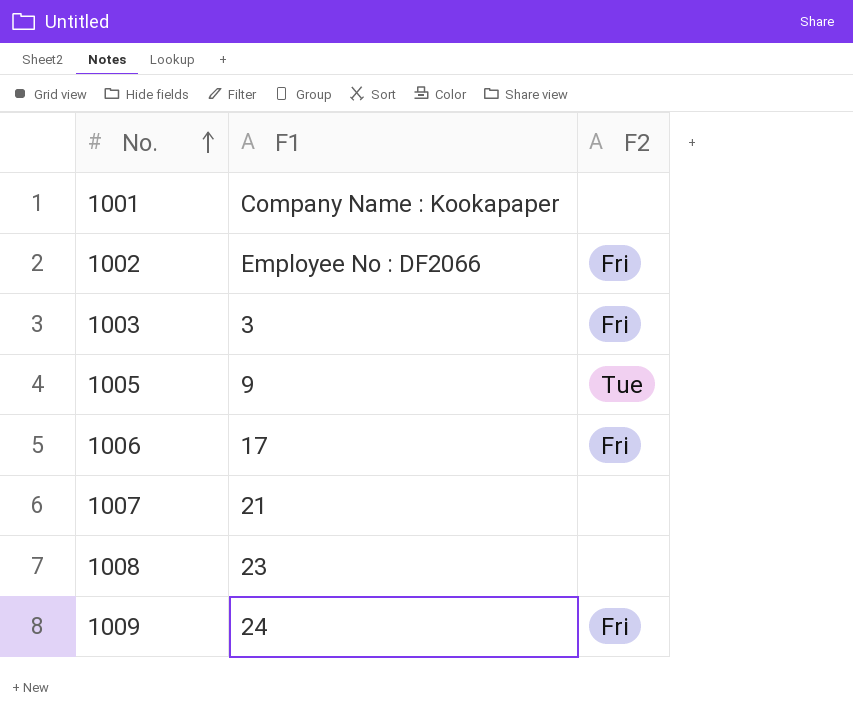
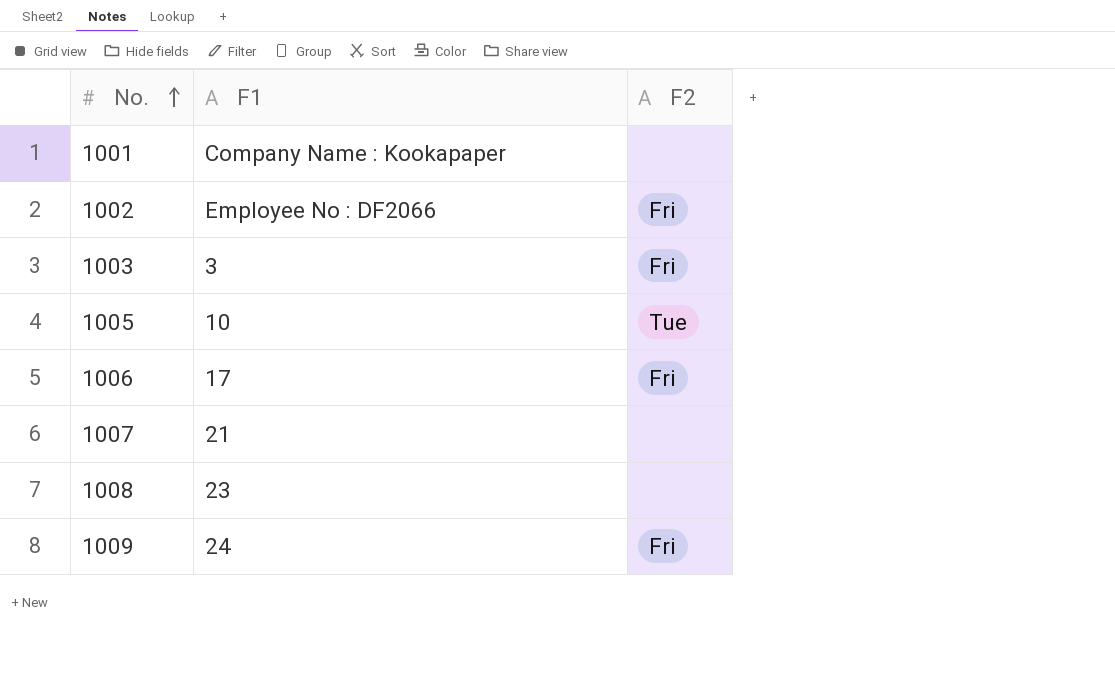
1005 | F1: 9 -> 10

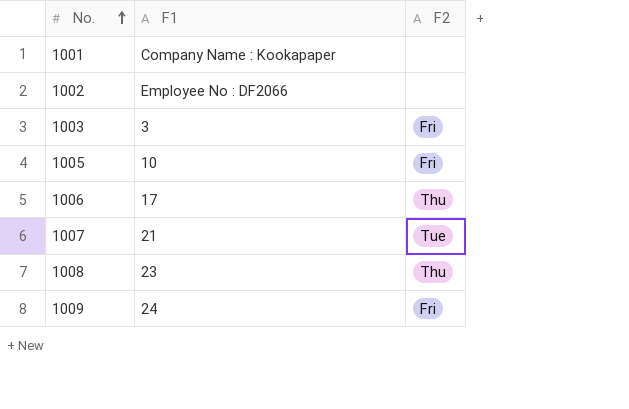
1002 | F2: Fri -> none
1005 | F2: Tue -> Fri
1006 | F2: Fri -> Thu
1007 | F2: none -> Tue
1008 | F2: none -> Thu

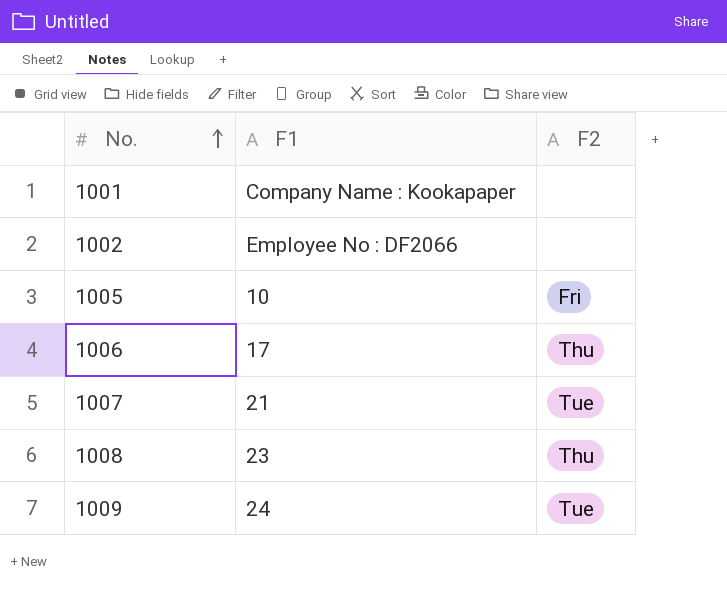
row 1003: 3 | Fri -> none
1009 | F2: Fri -> Tue

